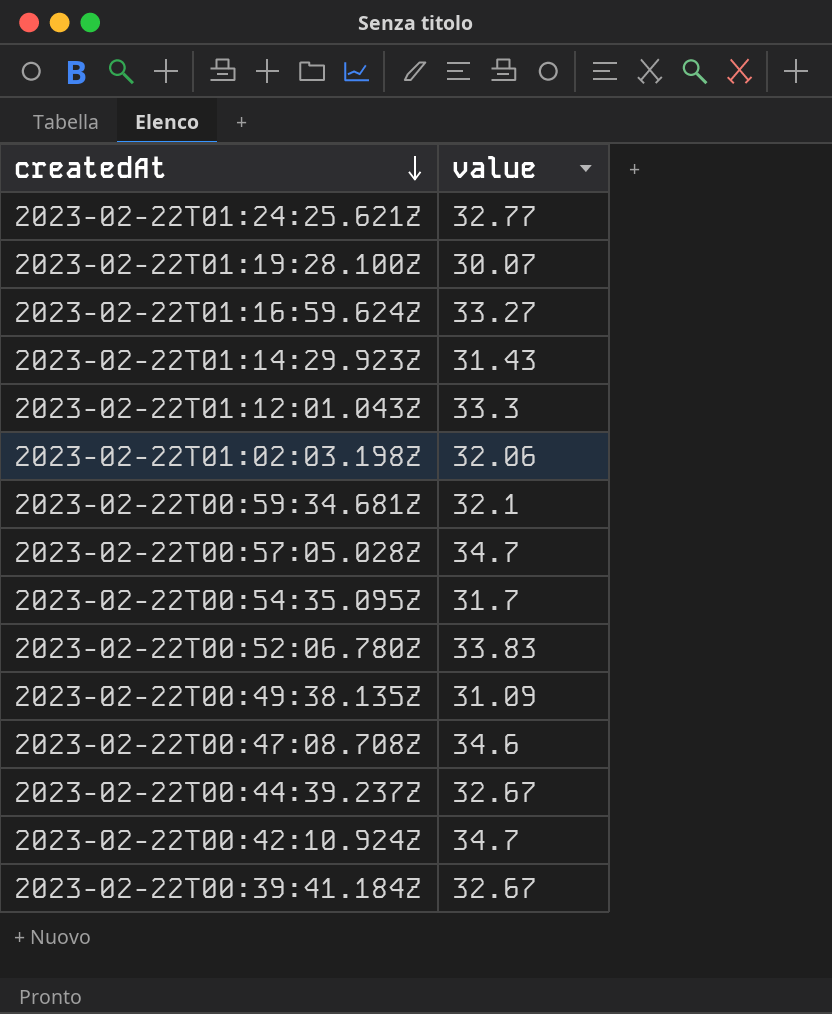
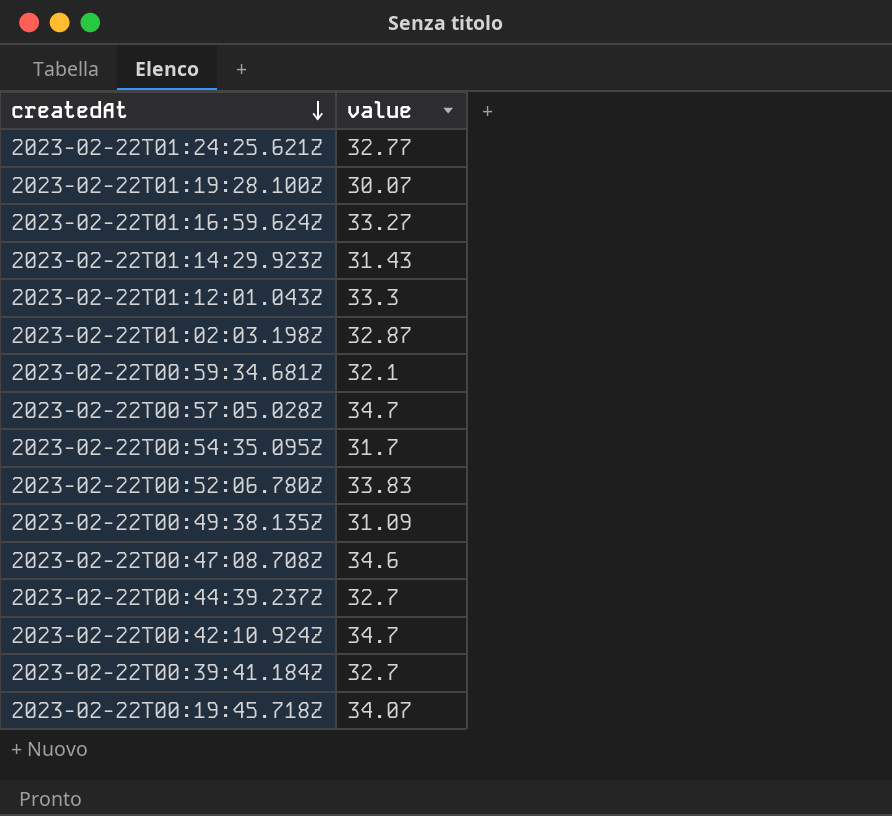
2023-02-22T01:02:03.198Z | value: 32.06 -> 32.87
2023-02-22T00:44:39.237Z | value: 32.67 -> 32.7
2023-02-22T00:39:41.184Z | value: 32.67 -> 32.7
row 2023-02-22T00:19:45.718Z: none -> 34.07

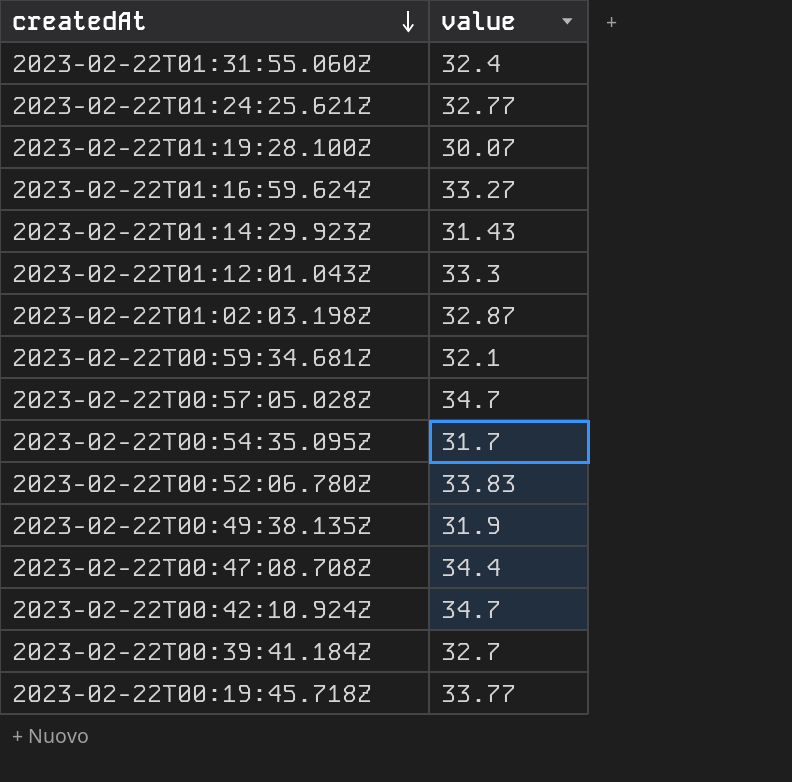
row 2023-02-22T00:44:39.237Z: 32.7 -> none
row 2023-02-22T01:31:55.060Z: none -> 32.4
2023-02-22T00:49:38.135Z | value: 31.09 -> 31.9
2023-02-22T00:47:08.708Z | value: 34.6 -> 34.4
2023-02-22T00:19:45.718Z | value: 34.07 -> 33.77

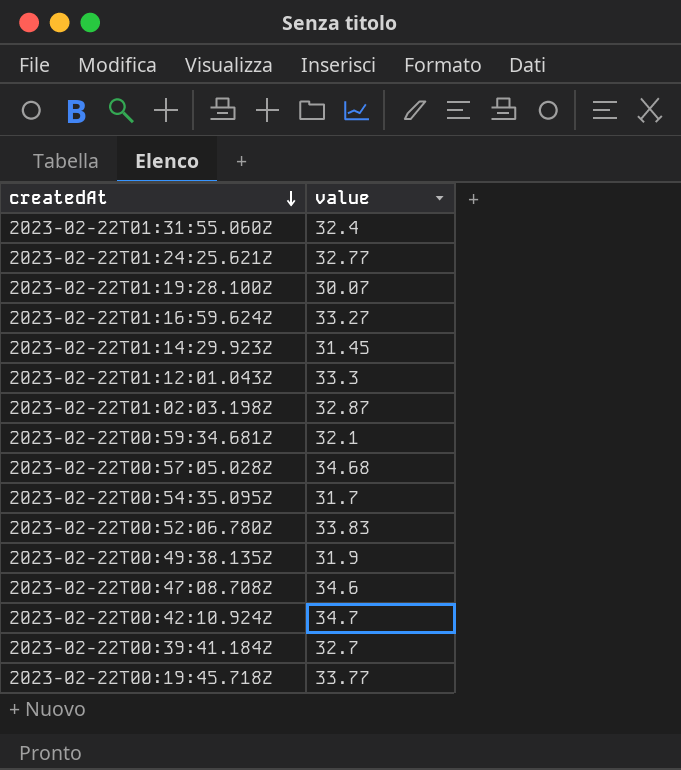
2023-02-22T01:14:29.923Z | value: 31.43 -> 31.45
2023-02-22T00:57:05.028Z | value: 34.7 -> 34.68
2023-02-22T00:47:08.708Z | value: 34.4 -> 34.6

